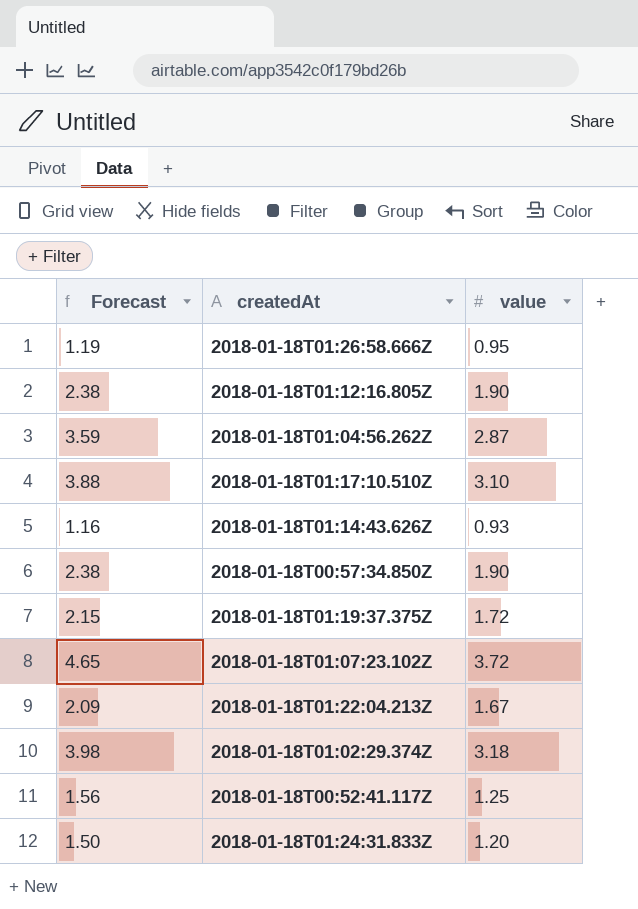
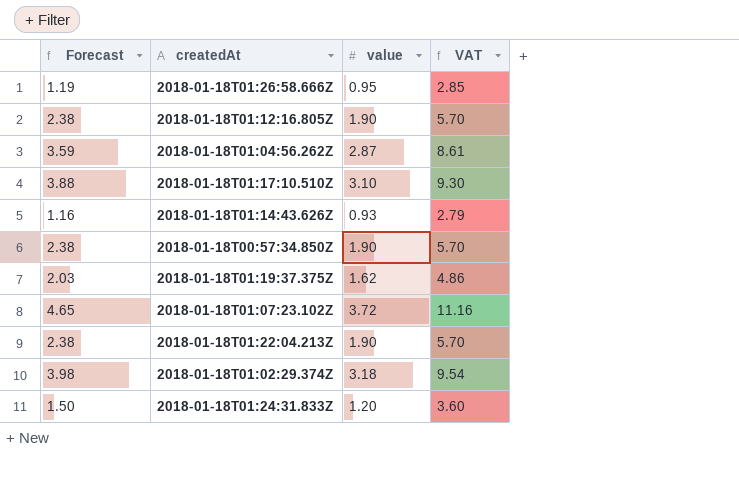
column VAT | formula: none -> [value] * 3
row 2018-01-18T00:52:41.117Z: 1.56 | 1.25 -> none
2018-01-18T01:19:37.375Z | Forecast: 2.15 -> 2.03
2018-01-18T01:19:37.375Z | value: 1.72 -> 1.62
2018-01-18T01:22:04.213Z | Forecast: 2.09 -> 2.38
2018-01-18T01:22:04.213Z | value: 1.67 -> 1.90

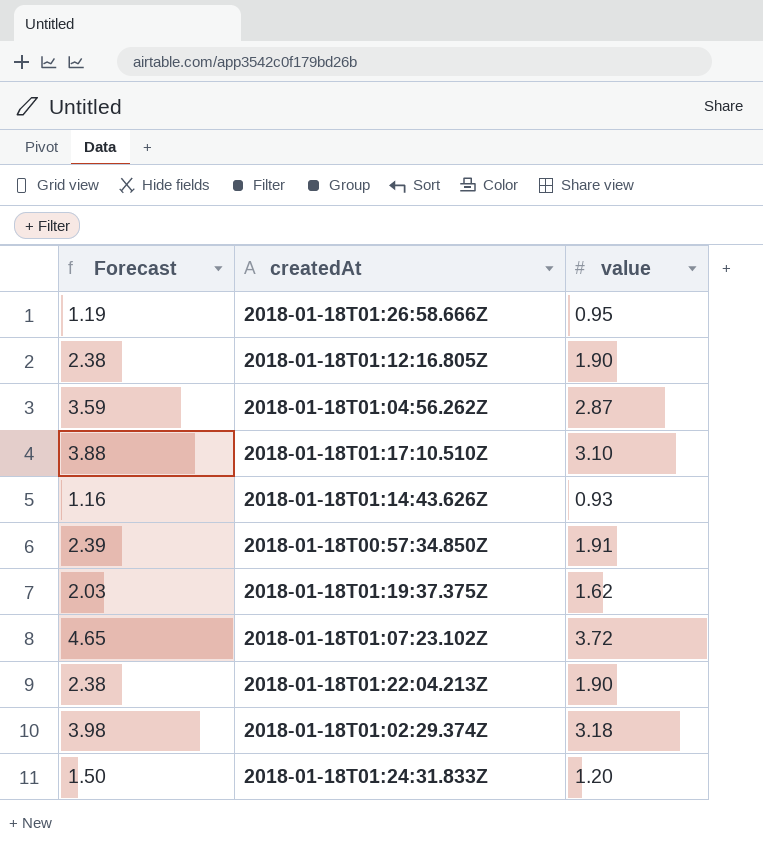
column VAT | formula: [value] * 3 -> none
2018-01-18T00:57:34.850Z | Forecast: 2.38 -> 2.39
2018-01-18T00:57:34.850Z | value: 1.90 -> 1.91

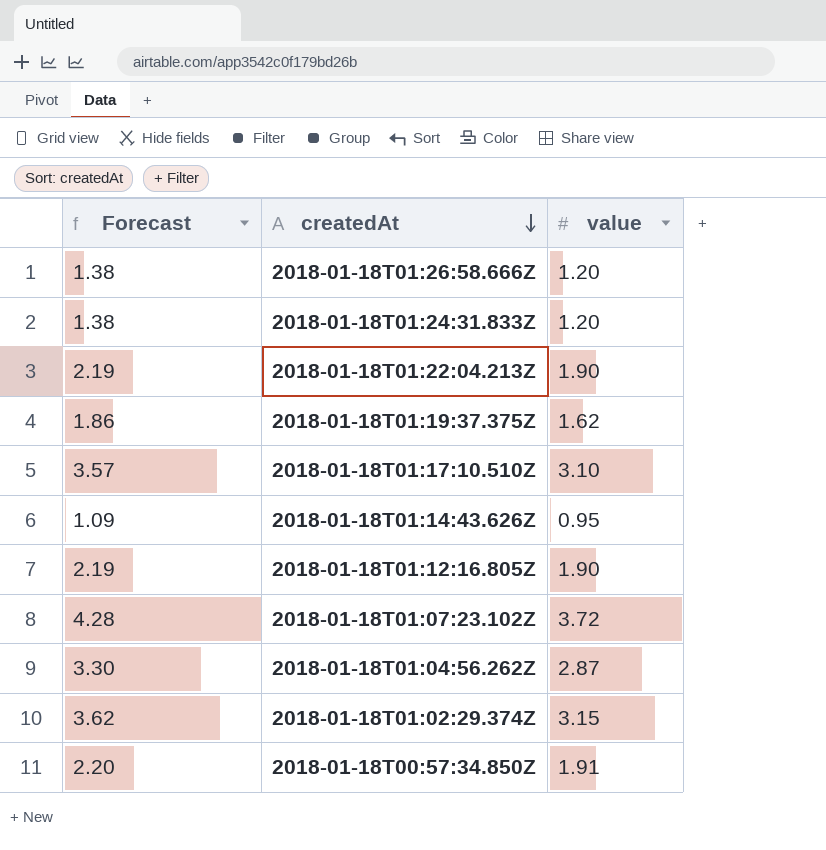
row order: none -> createdAt descending
column Forecast | formula: [value] * 1.25 -> [value] * 1.15
2018-01-18T01:26:58.666Z | value: 0.95 -> 1.20
2018-01-18T01:14:43.626Z | value: 0.93 -> 0.95
2018-01-18T01:02:29.374Z | value: 3.18 -> 3.15

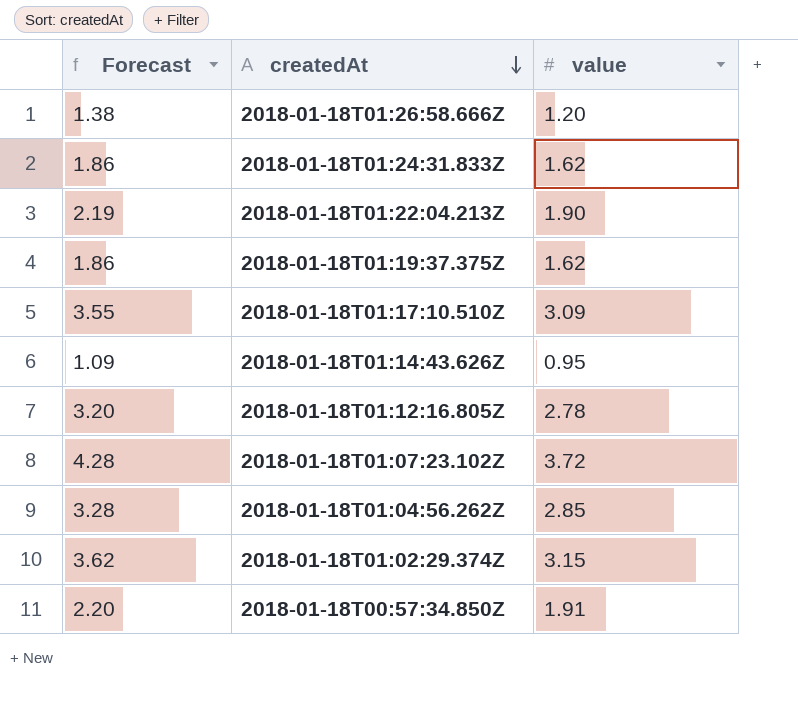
2018-01-18T01:24:31.833Z | Forecast: 1.38 -> 1.86
2018-01-18T01:24:31.833Z | value: 1.20 -> 1.62
2018-01-18T01:17:10.510Z | Forecast: 3.57 -> 3.55
2018-01-18T01:17:10.510Z | value: 3.10 -> 3.09
2018-01-18T01:12:16.805Z | Forecast: 2.19 -> 3.20
2018-01-18T01:12:16.805Z | value: 1.90 -> 2.78
2018-01-18T01:04:56.262Z | Forecast: 3.30 -> 3.28
2018-01-18T01:04:56.262Z | value: 2.87 -> 2.85

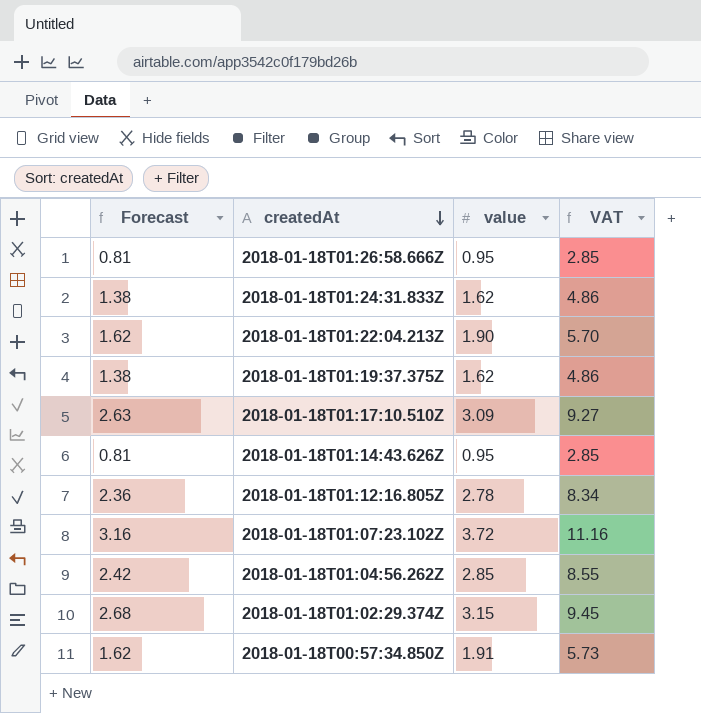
column Forecast | formula: [value] * 1.15 -> [value] * 0.85
column VAT | formula: none -> [value] * 3
2018-01-18T01:26:58.666Z | value: 1.20 -> 0.95

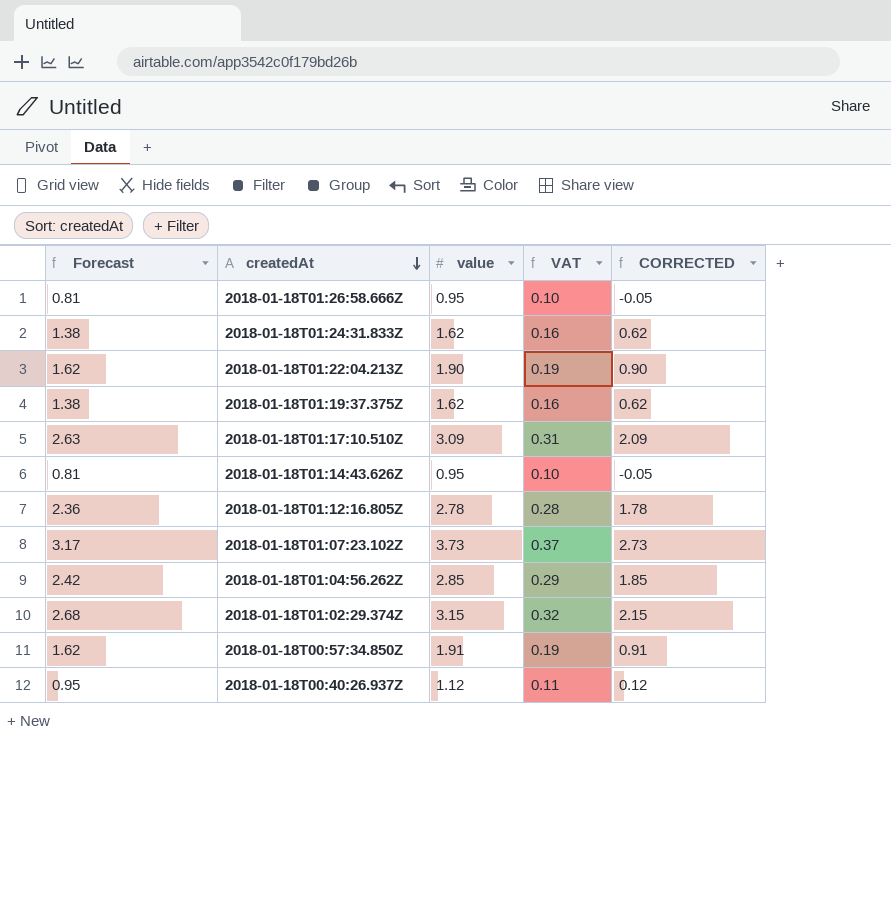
column VAT | formula: [value] * 3 -> [value] * 0.1
column CORRECTED | formula: none -> [value] - 1
2018-01-18T01:07:23.102Z | Forecast: 3.16 -> 3.17
2018-01-18T01:07:23.102Z | value: 3.72 -> 3.73
row 2018-01-18T00:40:26.937Z: none -> 0.95 | 1.12 | 0.11 | 0.12

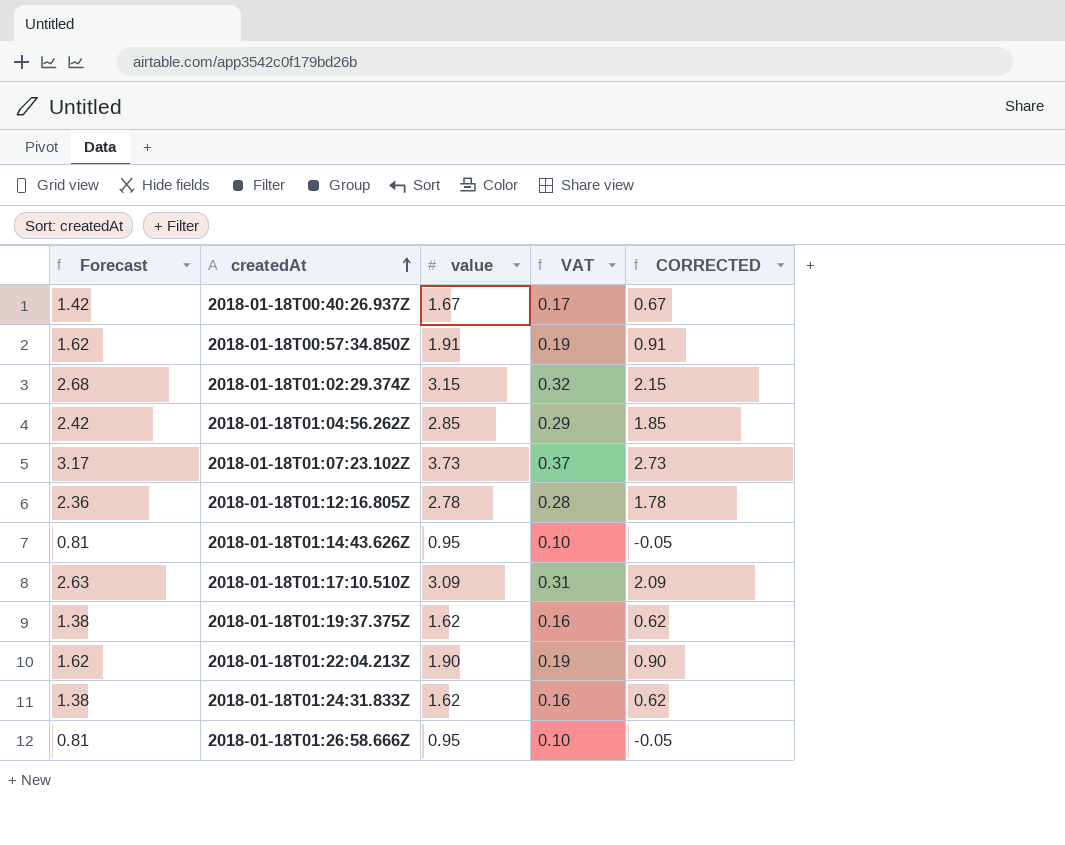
row order: createdAt descending -> createdAt ascending
2018-01-18T00:40:26.937Z | Forecast: 0.95 -> 1.42
2018-01-18T00:40:26.937Z | value: 1.12 -> 1.67
2018-01-18T00:40:26.937Z | VAT: 0.11 -> 0.17
2018-01-18T00:40:26.937Z | CORRECTED: 0.12 -> 0.67

